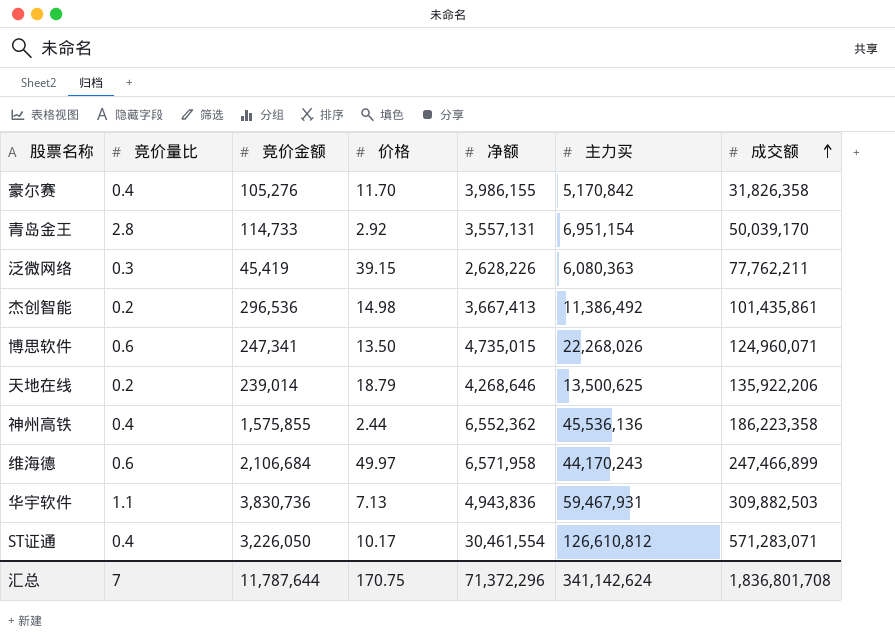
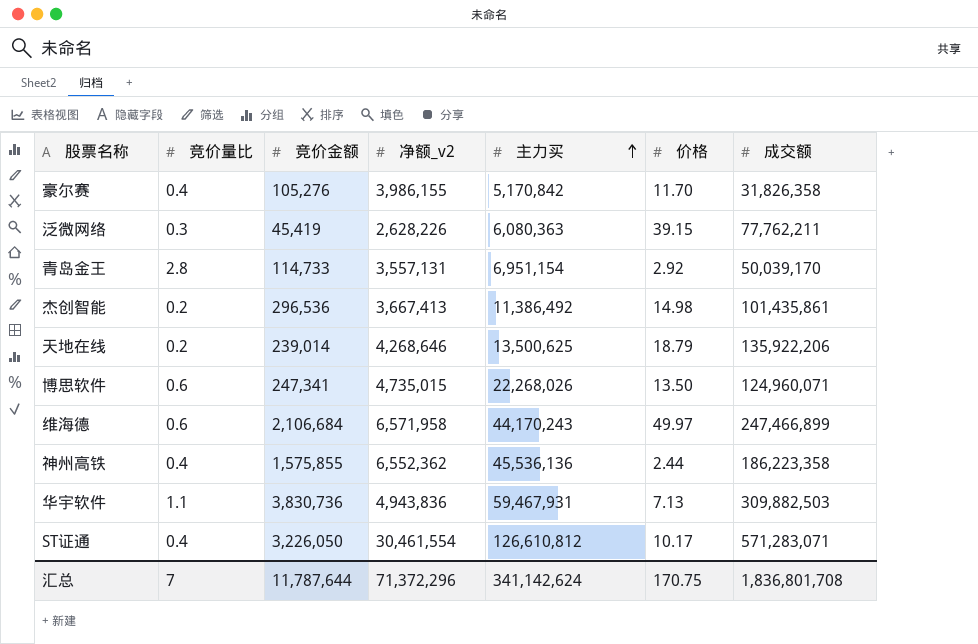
row order: 成交额 ascending -> 主力买 ascending
column name: 净额 -> 净额_v2
column 价格 | position: 4 -> 6

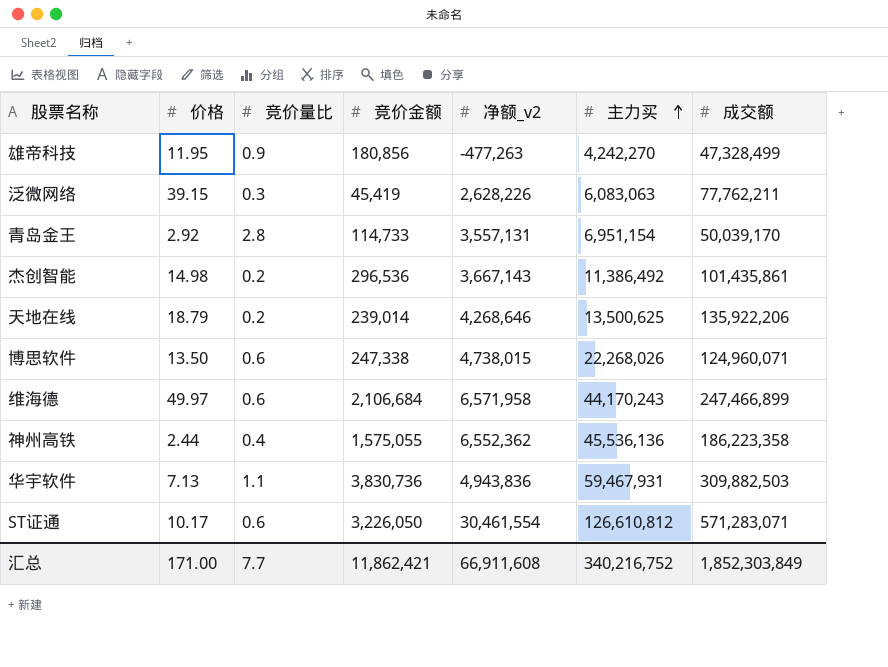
column 价格 | position: 6 -> 2
row 豪尔赛: 0.4 | 105,276 | 3,986,155 | 5,170,842 | 11.70 | 31,826,358 -> none
row 雄帝科技: none -> 11.95 | 0.9 | 180,856 | -477,263 | 4,242,270 | 47,328,499
泛微网络 | 主力买: 6,080,363 -> 6,083,063
杰创智能 | 净额_v2: 3,667,413 -> 3,667,143
博思软件 | 竞价金额: 247,341 -> 247,338
博思软件 | 净额_v2: 4,735,015 -> 4,738,015
神州高铁 | 竞价金额: 1,575,855 -> 1,575,055
ST证通 | 竞价量比: 0.4 -> 0.6
汇总 | 价格: 170.75 -> 171.00
汇总 | 竞价量比: 7 -> 7.7
汇总 | 竞价金额: 11,787,644 -> 11,862,421
汇总 | 净额_v2: 71,372,296 -> 66,911,608
汇总 | 主力买: 341,142,624 -> 340,216,752
汇总 | 成交额: 1,836,801,708 -> 1,852,303,849

